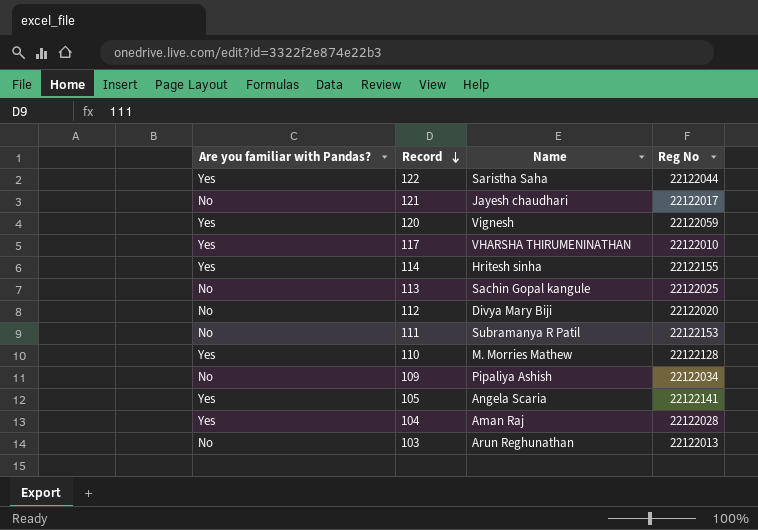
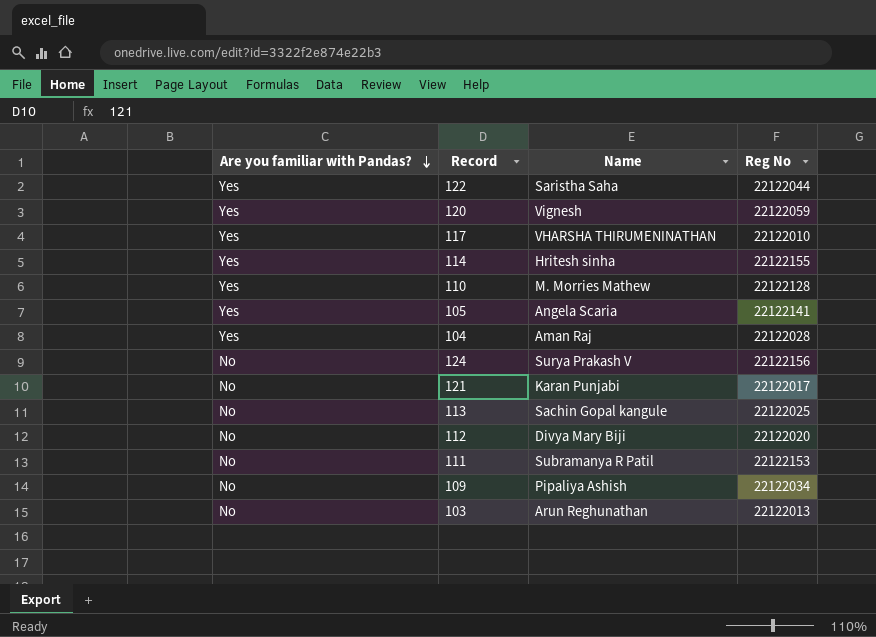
row order: Record descending -> Are you familiar with Pandas? descending
row 124: none -> No | Surya Prakash V | 22122156
121 | Name: Jayesh chaudhari -> Karan Punjabi

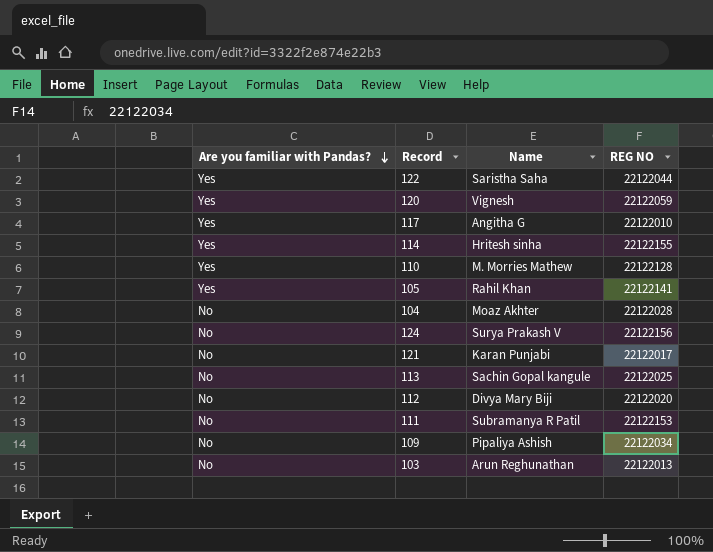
column name: Reg No -> REG NO
117 | Name: VHARSHA THIRUMENINATHAN -> Angitha G
105 | Name: Angela Scaria -> Rahil Khan
104 | Are you familiar with Pandas?: Yes -> No
104 | Name: Aman Raj -> Moaz Akhter

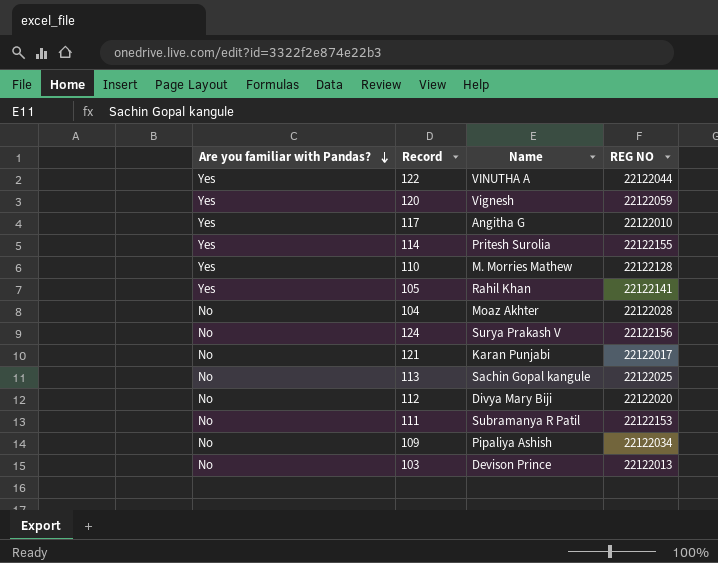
122 | Name: Saristha Saha -> VINUTHA A
114 | Name: Hritesh sinha -> Pritesh Surolia
103 | Name: Arun Reghunathan -> Devison Prince

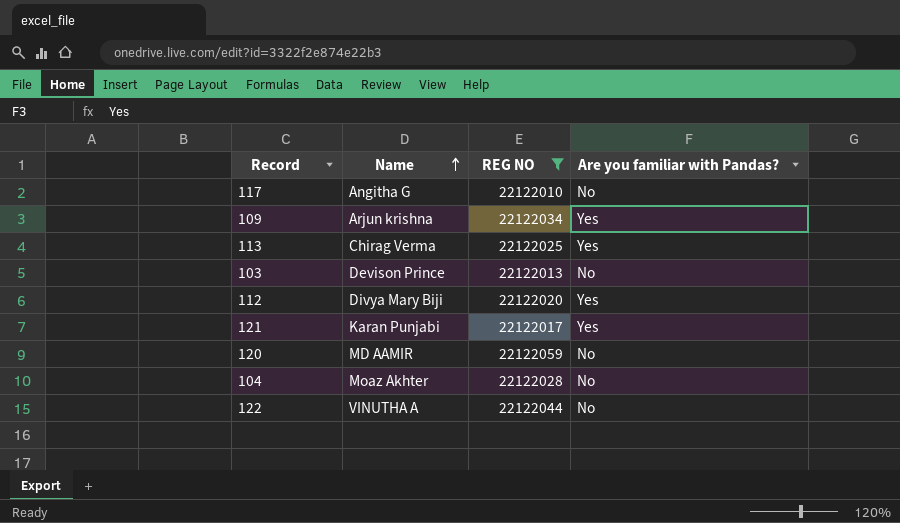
filter: none -> REG NO <= 22122059
row order: Are you familiar with Pandas? descending -> Name ascending
column Are you familiar with Pandas? | position: 1 -> 4
117 | Are you familiar with Pandas?: Yes -> No
109 | Name: Pipaliya Ashish -> Arjun krishna
109 | Are you familiar with Pandas?: No -> Yes
113 | Name: Sachin Gopal kangule -> Chirag Verma
113 | Are you familiar with Pandas?: No -> Yes
112 | Are you familiar with Pandas?: No -> Yes
121 | Are you familiar with Pandas?: No -> Yes
120 | Name: Vignesh -> MD AAMIR
120 | Are you familiar with Pandas?: Yes -> No
122 | Are you familiar with Pandas?: Yes -> No

